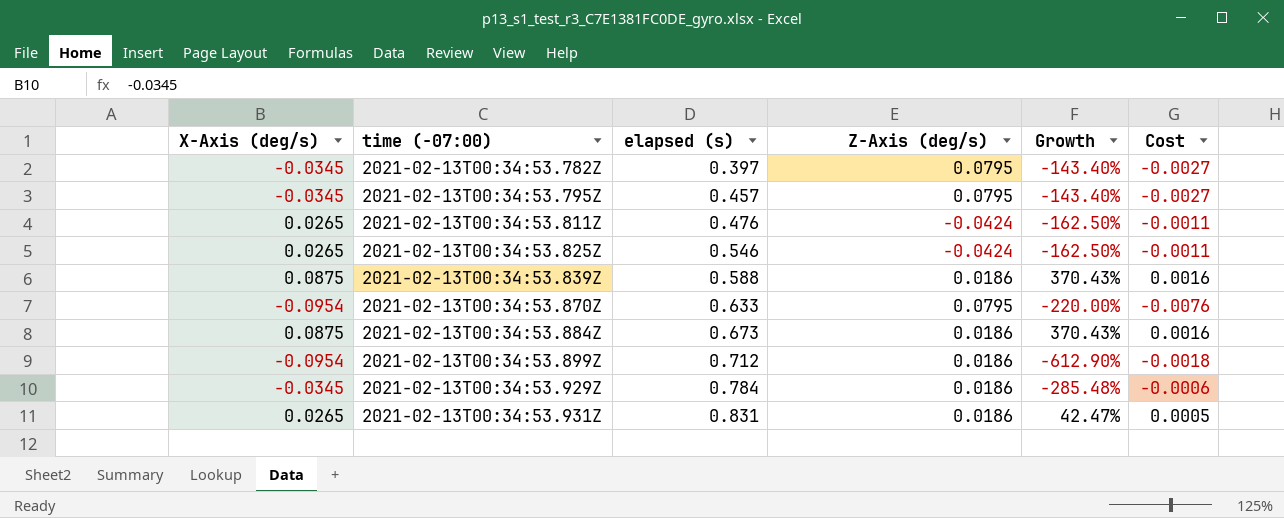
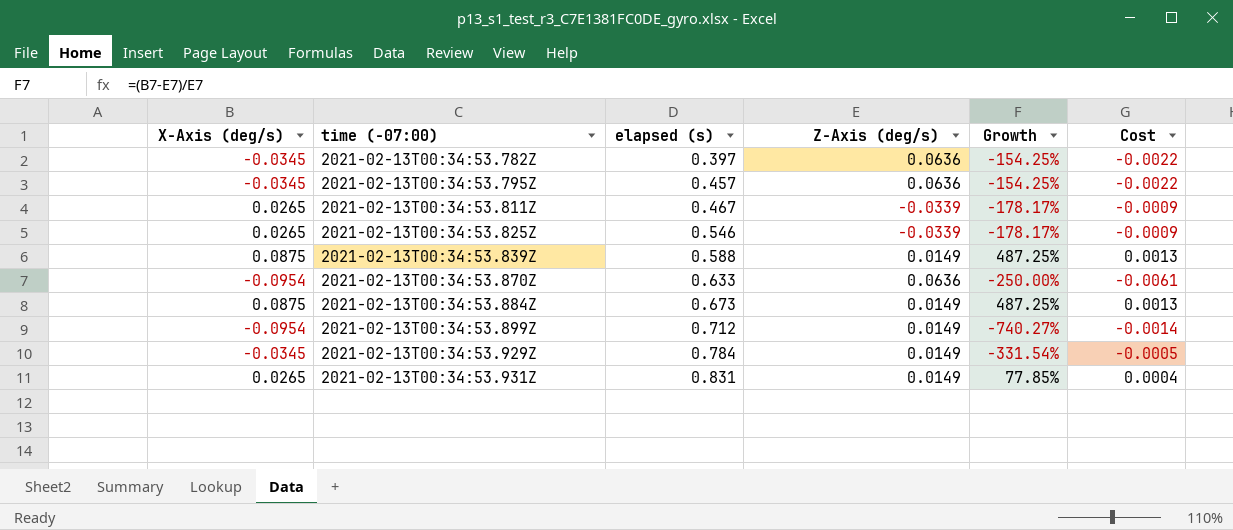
2021-02-13T00:34:53.782Z | Z-Axis (deg/s): 0.0795 -> 0.0636
2021-02-13T00:34:53.782Z | Growth: -143.40% -> -154.25%
2021-02-13T00:34:53.782Z | Cost: -0.0027 -> -0.0022
2021-02-13T00:34:53.795Z | Z-Axis (deg/s): 0.0795 -> 0.0636
2021-02-13T00:34:53.795Z | Growth: -143.40% -> -154.25%
2021-02-13T00:34:53.795Z | Cost: -0.0027 -> -0.0022
2021-02-13T00:34:53.811Z | elapsed (s): 0.476 -> 0.467
2021-02-13T00:34:53.811Z | Z-Axis (deg/s): -0.0424 -> -0.0339
2021-02-13T00:34:53.811Z | Growth: -162.50% -> -178.17%
2021-02-13T00:34:53.811Z | Cost: -0.0011 -> -0.0009
2021-02-13T00:34:53.825Z | Z-Axis (deg/s): -0.0424 -> -0.0339
2021-02-13T00:34:53.825Z | Growth: -162.50% -> -178.17%
2021-02-13T00:34:53.825Z | Cost: -0.0011 -> -0.0009
2021-02-13T00:34:53.839Z | Z-Axis (deg/s): 0.0186 -> 0.0149
2021-02-13T00:34:53.839Z | Growth: 370.43% -> 487.25%
2021-02-13T00:34:53.839Z | Cost: 0.0016 -> 0.0013
2021-02-13T00:34:53.870Z | Z-Axis (deg/s): 0.0795 -> 0.0636
2021-02-13T00:34:53.870Z | Growth: -220.00% -> -250.00%
2021-02-13T00:34:53.870Z | Cost: -0.0076 -> -0.0061
2021-02-13T00:34:53.884Z | Z-Axis (deg/s): 0.0186 -> 0.0149
2021-02-13T00:34:53.884Z | Growth: 370.43% -> 487.25%
2021-02-13T00:34:53.884Z | Cost: 0.0016 -> 0.0013
2021-02-13T00:34:53.899Z | Z-Axis (deg/s): 0.0186 -> 0.0149
2021-02-13T00:34:53.899Z | Growth: -612.90% -> -740.27%
2021-02-13T00:34:53.899Z | Cost: -0.0018 -> -0.0014
2021-02-13T00:34:53.929Z | Z-Axis (deg/s): 0.0186 -> 0.0149
2021-02-13T00:34:53.929Z | Growth: -285.48% -> -331.54%
2021-02-13T00:34:53.929Z | Cost: -0.0006 -> -0.0005
2021-02-13T00:34:53.931Z | Z-Axis (deg/s): 0.0186 -> 0.0149
2021-02-13T00:34:53.931Z | Growth: 42.47% -> 77.85%
2021-02-13T00:34:53.931Z | Cost: 0.0005 -> 0.0004

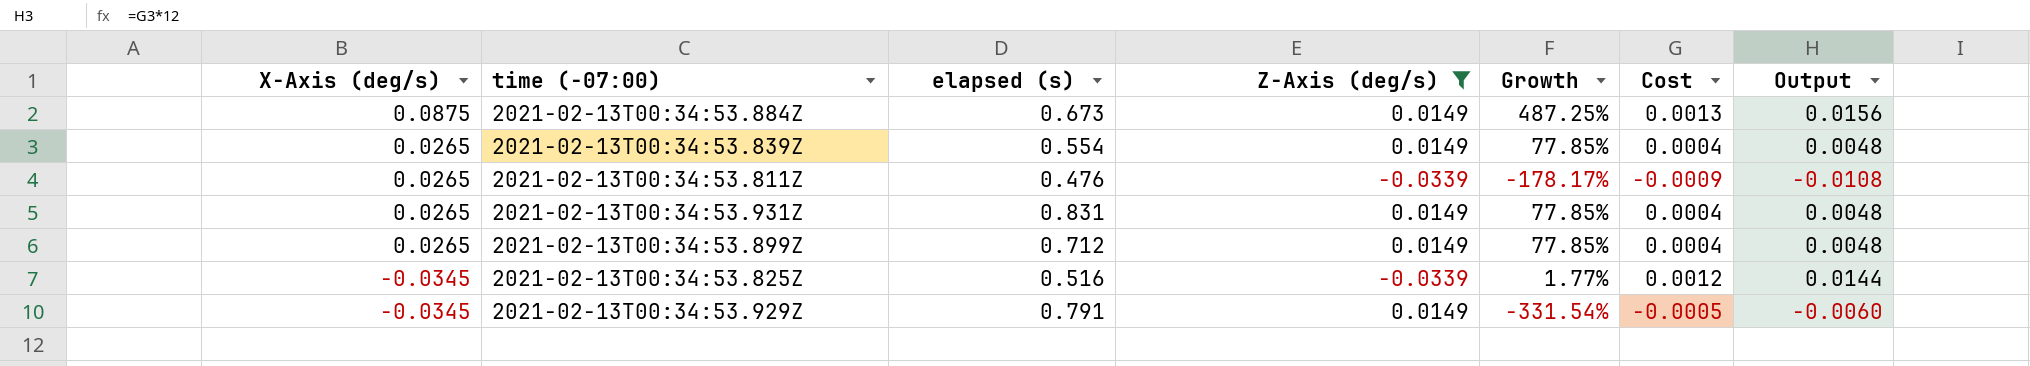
filter: none -> Z-Axis (deg/s) != 0.0636
row order: time (-07:00) ascending -> X-Axis (deg/s) descending
column Output | formula: none -> [Cost] * 12
2021-02-13T00:34:53.839Z | X-Axis (deg/s): 0.0875 -> 0.0265
2021-02-13T00:34:53.839Z | elapsed (s): 0.588 -> 0.554
2021-02-13T00:34:53.839Z | Growth: 487.25% -> 77.85%
2021-02-13T00:34:53.839Z | Cost: 0.0013 -> 0.0004
2021-02-13T00:34:53.811Z | elapsed (s): 0.467 -> 0.476
2021-02-13T00:34:53.899Z | X-Axis (deg/s): -0.0954 -> 0.0265
2021-02-13T00:34:53.899Z | Growth: -740.27% -> 77.85%
2021-02-13T00:34:53.899Z | Cost: -0.0014 -> 0.0004
2021-02-13T00:34:53.825Z | X-Axis (deg/s): 0.0265 -> -0.0345
2021-02-13T00:34:53.825Z | elapsed (s): 0.546 -> 0.516
2021-02-13T00:34:53.825Z | Growth: -178.17% -> 1.77%
2021-02-13T00:34:53.825Z | Cost: -0.0009 -> 0.0012
2021-02-13T00:34:53.929Z | elapsed (s): 0.784 -> 0.791

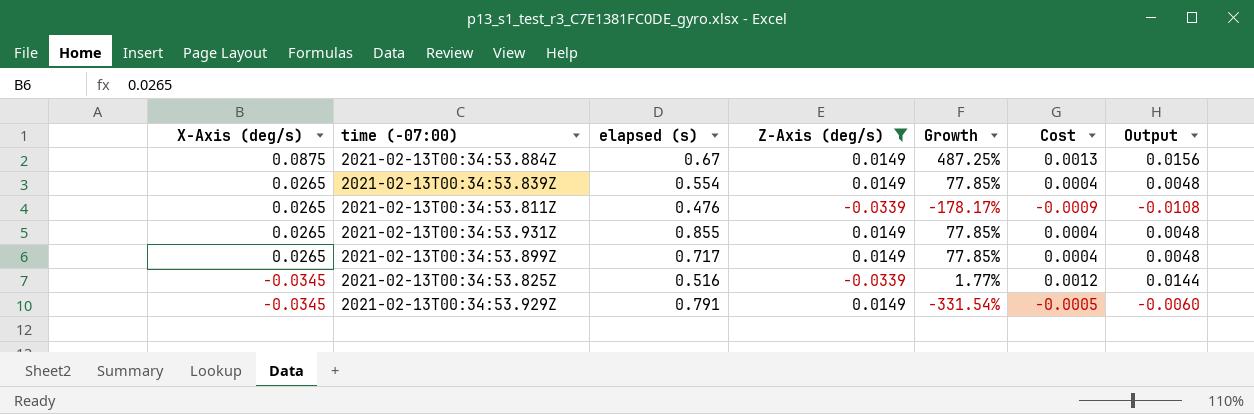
2021-02-13T00:34:53.884Z | elapsed (s): 0.673 -> 0.67
2021-02-13T00:34:53.931Z | elapsed (s): 0.831 -> 0.855
2021-02-13T00:34:53.899Z | elapsed (s): 0.712 -> 0.717

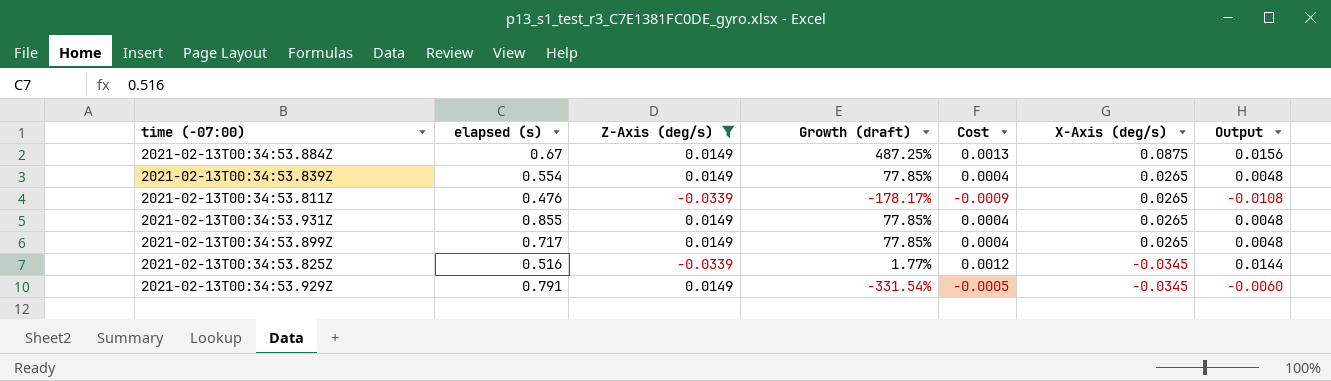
column name: Growth -> Growth (draft)
column X-Axis (deg/s) | position: 1 -> 6

